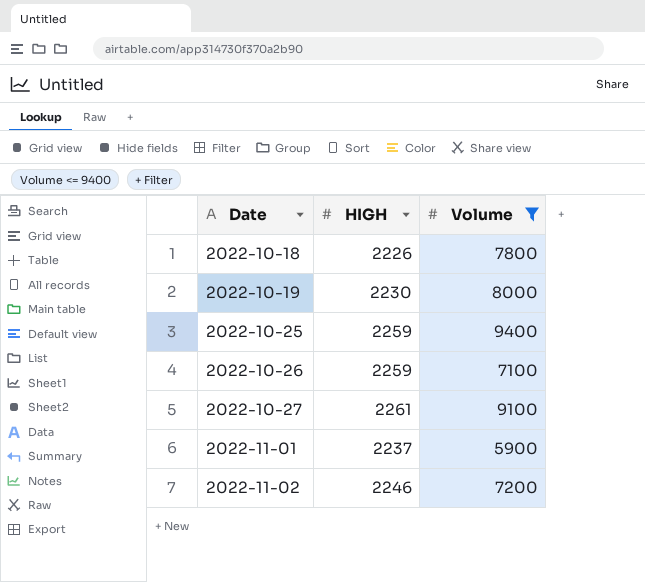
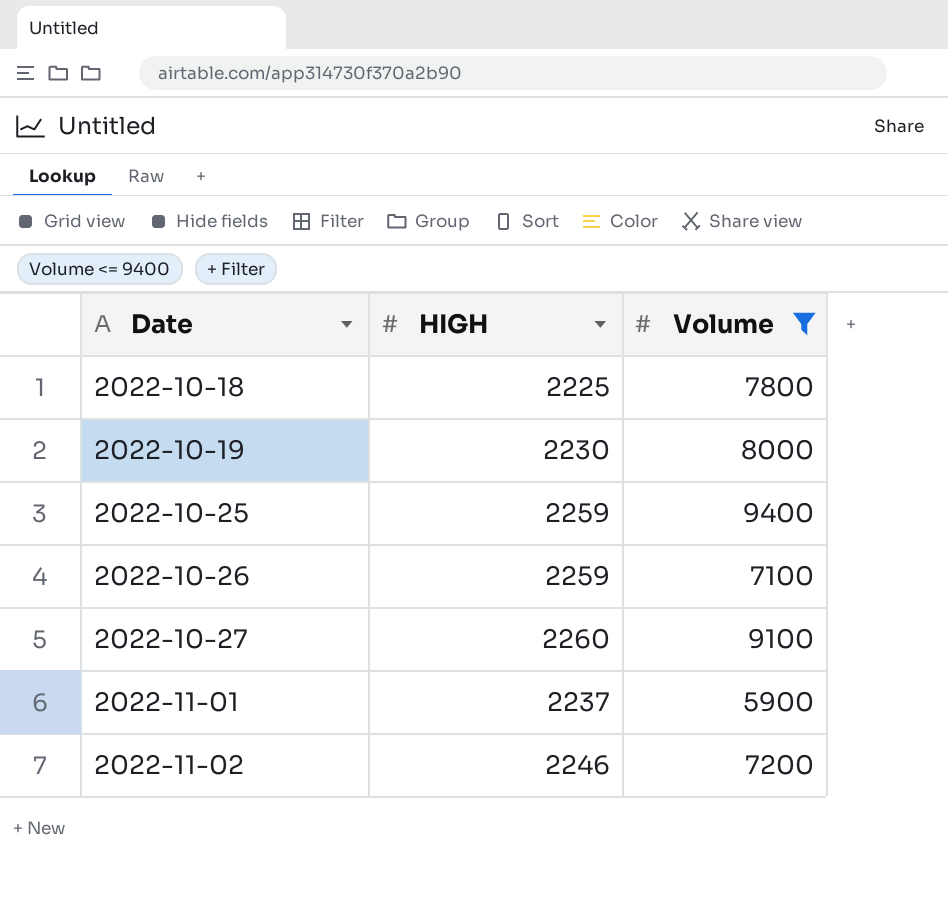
2022-10-18 | HIGH: 2226 -> 2225
2022-10-27 | HIGH: 2261 -> 2260

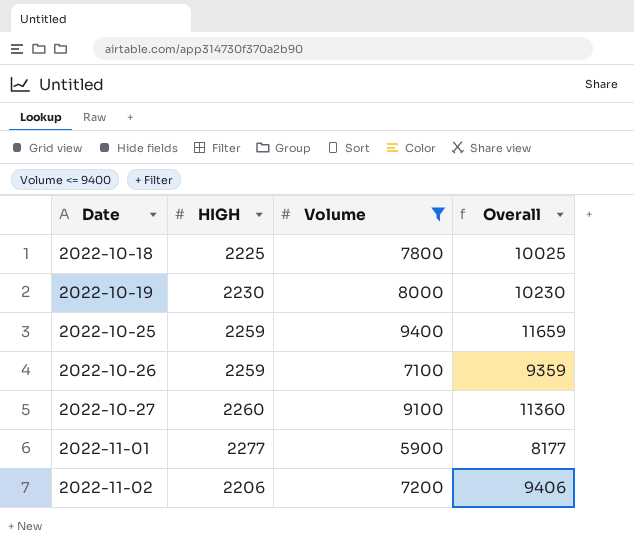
column Overall | formula: none -> [HIGH] + [Volume]
2022-11-01 | HIGH: 2237 -> 2277
2022-11-02 | HIGH: 2246 -> 2206

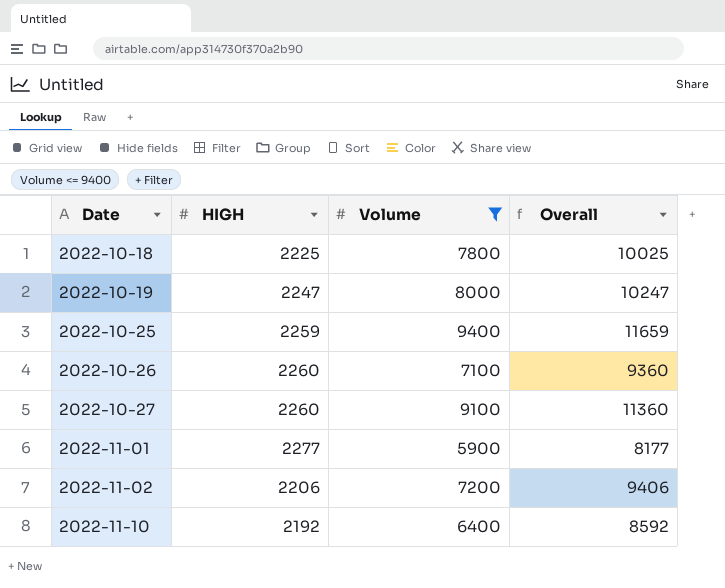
2022-10-19 | HIGH: 2230 -> 2247
2022-10-19 | Overall: 10230 -> 10247
2022-10-26 | HIGH: 2259 -> 2260
2022-10-26 | Overall: 9359 -> 9360
row 2022-11-10: none -> 2192 | 6400 | 8592

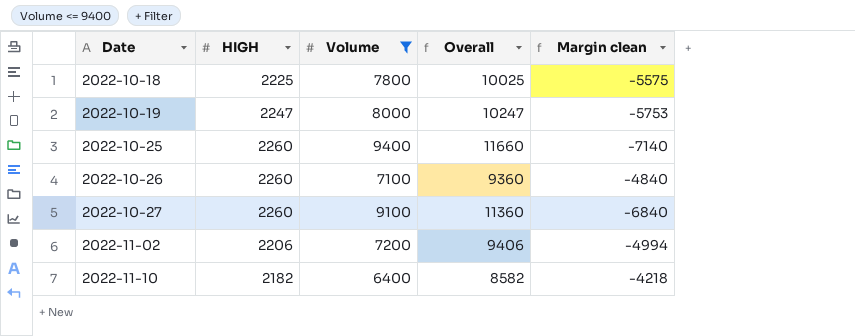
column Margin clean | formula: none -> [HIGH] - [Volume]
row 2022-11-01: 2277 | 5900 | 8177 -> none
2022-10-25 | HIGH: 2259 -> 2260
2022-10-25 | Overall: 11659 -> 11660
2022-11-10 | HIGH: 2192 -> 2182
2022-11-10 | Overall: 8592 -> 8582

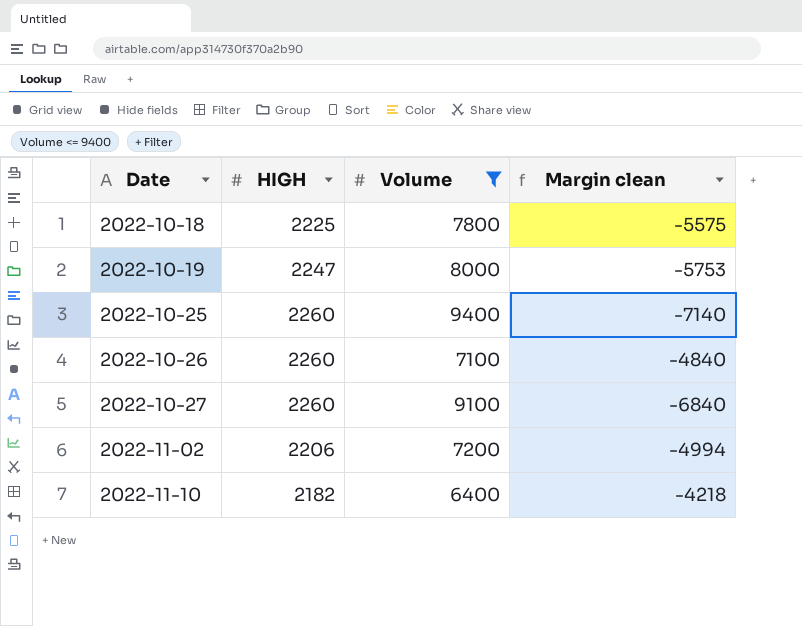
column Overall | formula: [HIGH] + [Volume] -> none

